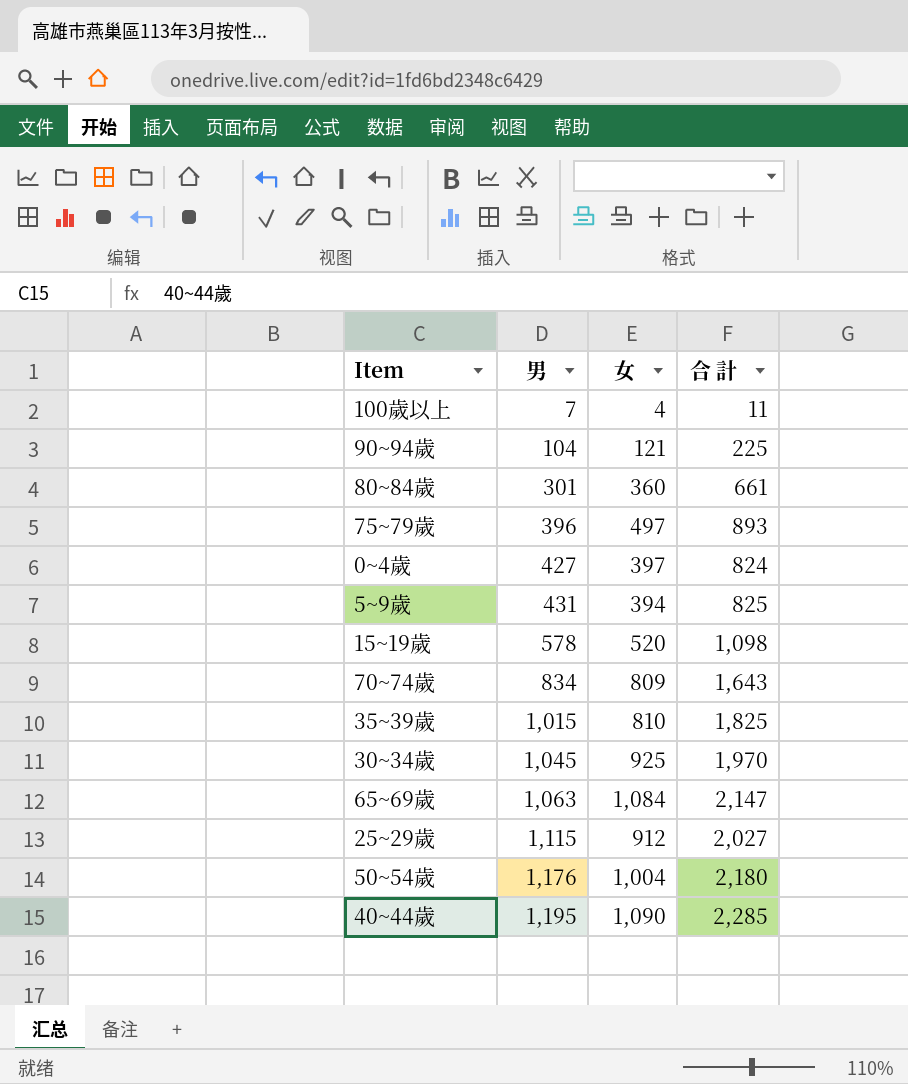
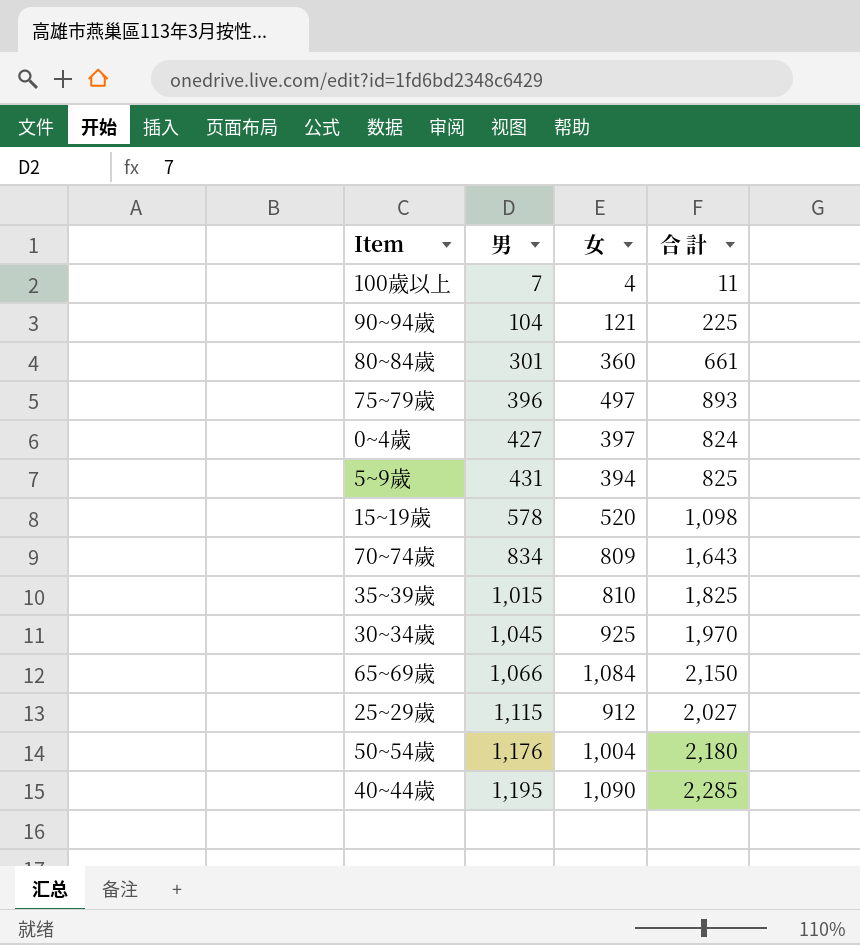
65~69歲 | 男: 1,063 -> 1,066
65~69歲 | 合 計: 2,147 -> 2,150

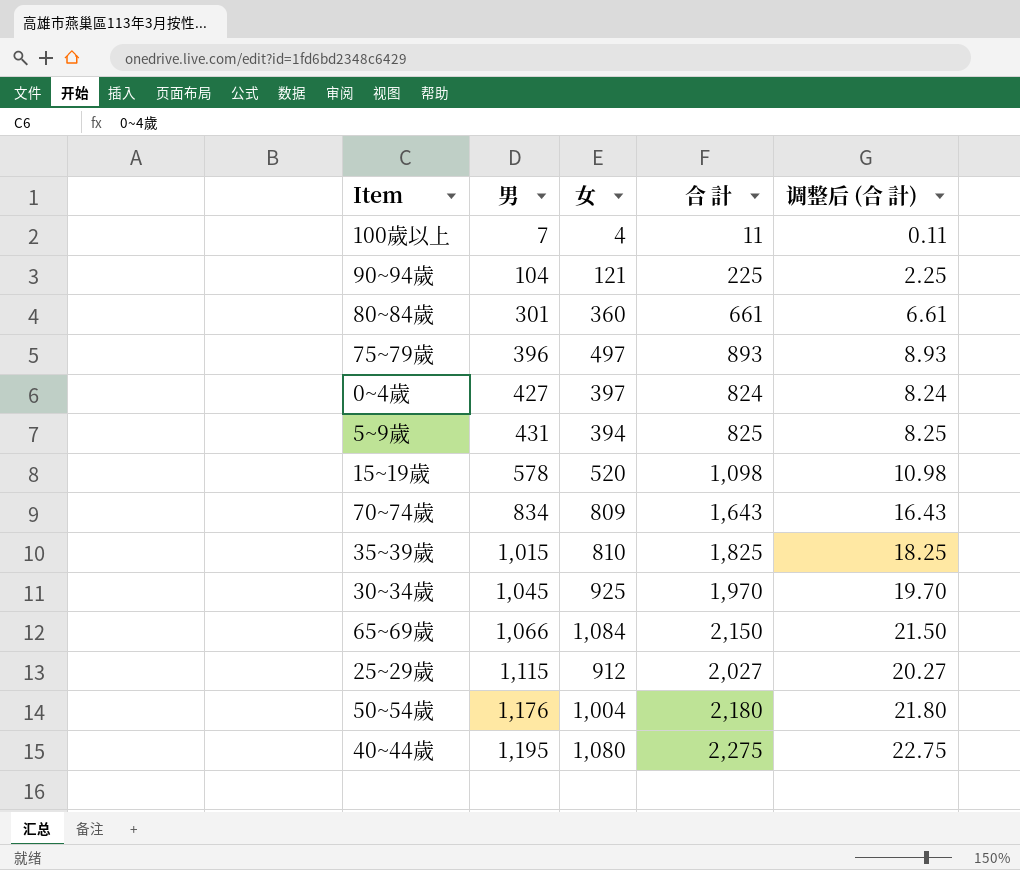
column 调整后 (合 計) | formula: none -> [合 計] * 0.01
40~44歲 | 女: 1,090 -> 1,080
40~44歲 | 合 計: 2,285 -> 2,275

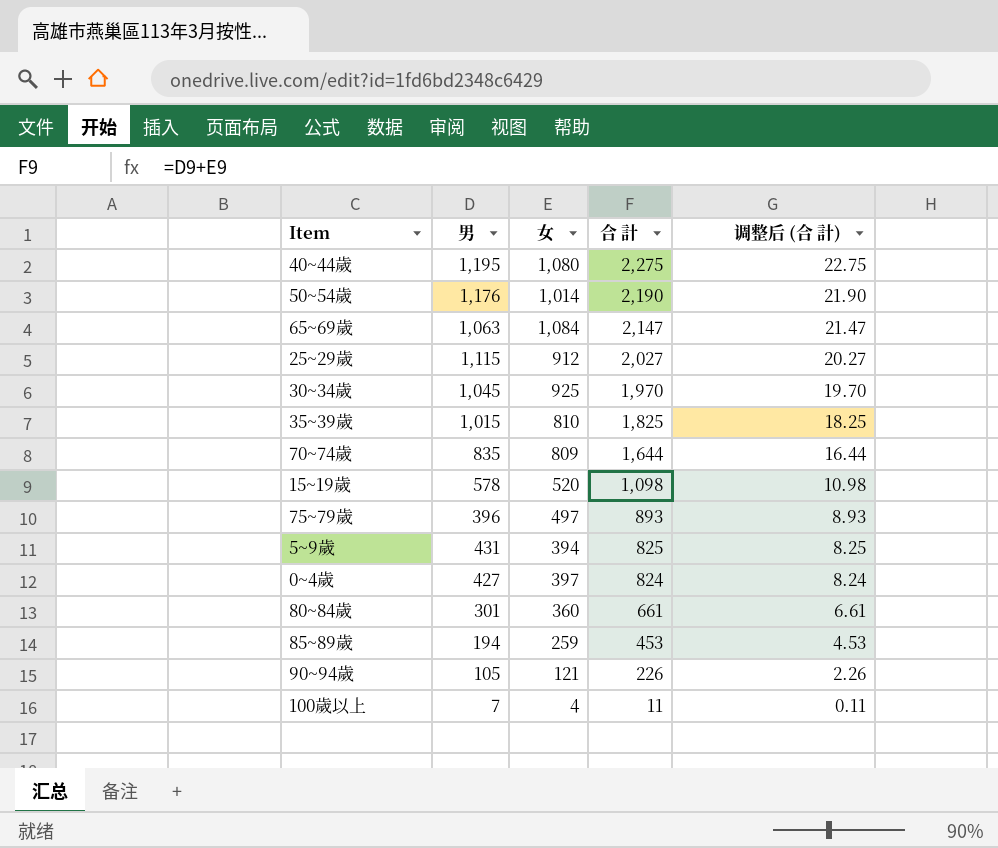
row order: 男 ascending -> 合 計 descending
50~54歲 | 女: 1,004 -> 1,014
50~54歲 | 合 計: 2,180 -> 2,190
50~54歲 | 调整后 (合 計): 21.80 -> 21.90
65~69歲 | 男: 1,066 -> 1,063
65~69歲 | 合 計: 2,150 -> 2,147
65~69歲 | 调整后 (合 計): 21.50 -> 21.47
70~74歲 | 男: 834 -> 835
70~74歲 | 合 計: 1,643 -> 1,644
70~74歲 | 调整后 (合 計): 16.43 -> 16.44
row 85~89歲: none -> 194 | 259 | 453 | 4.53
90~94歲 | 男: 104 -> 105
90~94歲 | 合 計: 225 -> 226
90~94歲 | 调整后 (合 計): 2.25 -> 2.26

